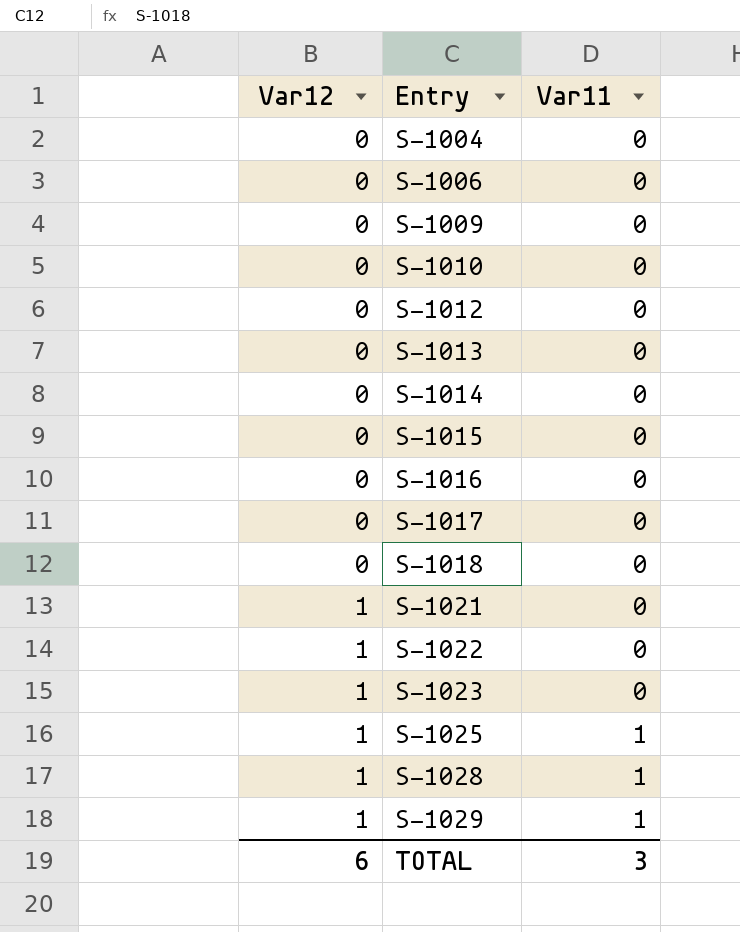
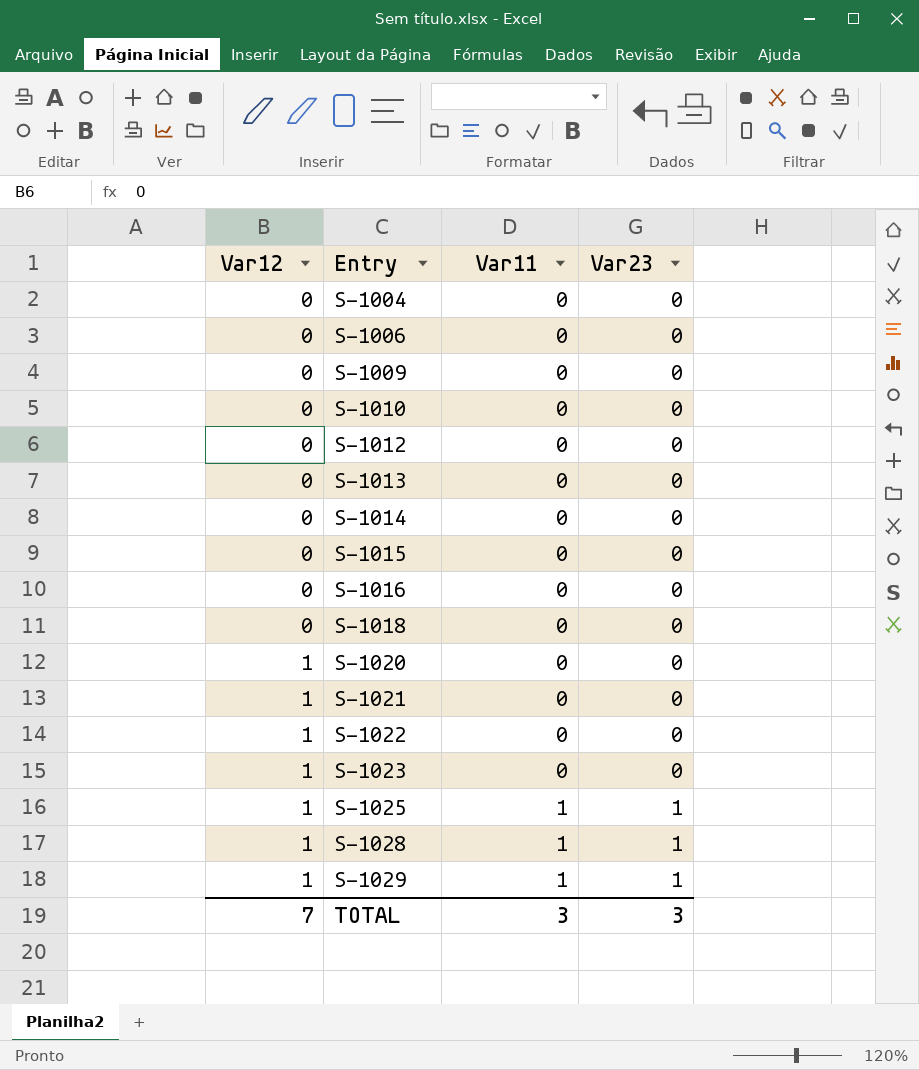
column Var23 | position: none -> 4
row S-1017: 0 | 0 -> none
row S-1020: none -> 1 | 0 | 0
TOTAL | Var12: 6 -> 7

